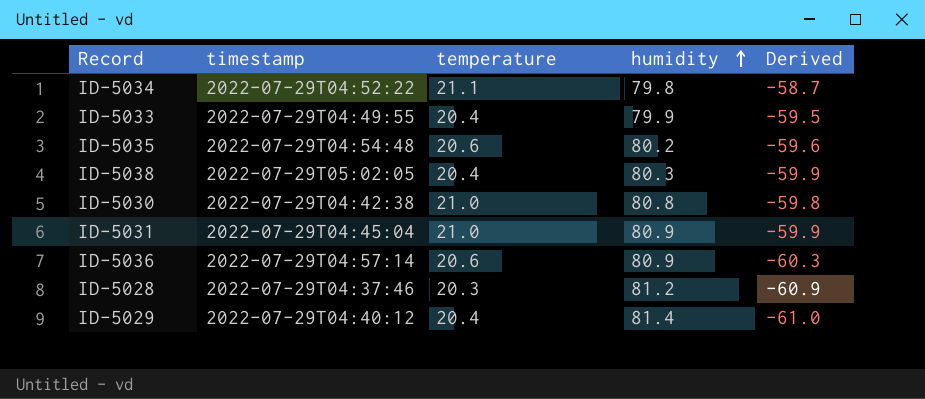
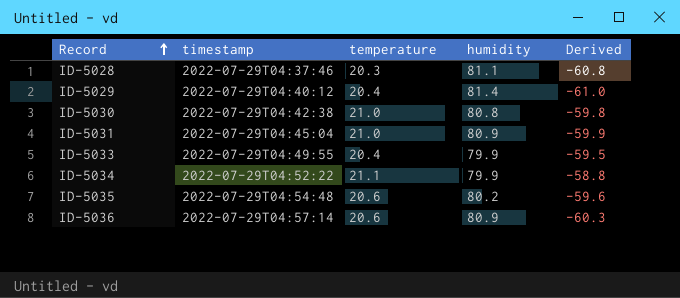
row order: humidity ascending -> Record ascending
row ID-5038: 2022-07-29T05:02:05 | 20.4 | 80.3 | -59.9 -> none
ID-5028 | humidity: 81.2 -> 81.1
ID-5028 | Derived: -60.9 -> -60.8
ID-5034 | humidity: 79.8 -> 79.9
ID-5034 | Derived: -58.7 -> -58.8

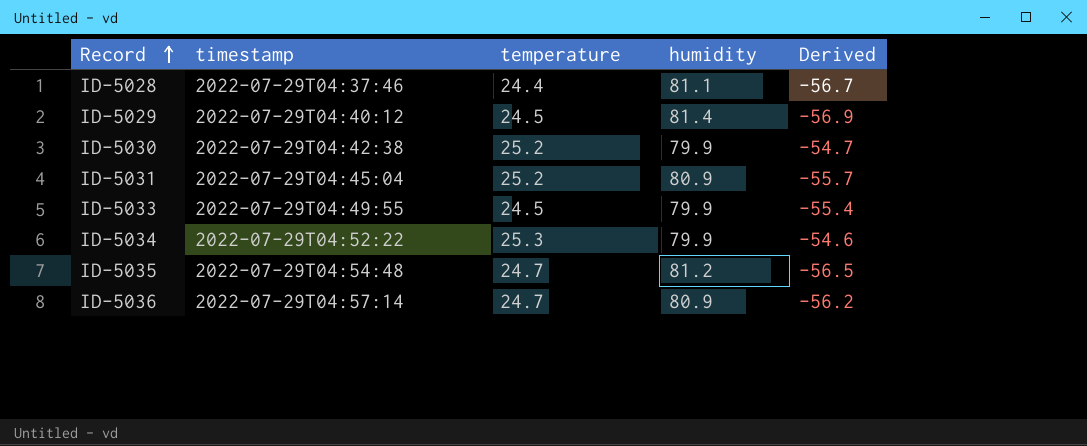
ID-5028 | temperature: 20.3 -> 24.4
ID-5028 | Derived: -60.8 -> -56.7
ID-5029 | temperature: 20.4 -> 24.5
ID-5029 | Derived: -61.0 -> -56.9
ID-5030 | temperature: 21.0 -> 25.2
ID-5030 | humidity: 80.8 -> 79.9
ID-5030 | Derived: -59.8 -> -54.7
ID-5031 | temperature: 21.0 -> 25.2
ID-5031 | Derived: -59.9 -> -55.7
ID-5033 | temperature: 20.4 -> 24.5
ID-5033 | Derived: -59.5 -> -55.4
ID-5034 | temperature: 21.1 -> 25.3
ID-5034 | Derived: -58.8 -> -54.6
ID-5035 | temperature: 20.6 -> 24.7
ID-5035 | humidity: 80.2 -> 81.2
ID-5035 | Derived: -59.6 -> -56.5
ID-5036 | temperature: 20.6 -> 24.7
ID-5036 | Derived: -60.3 -> -56.2

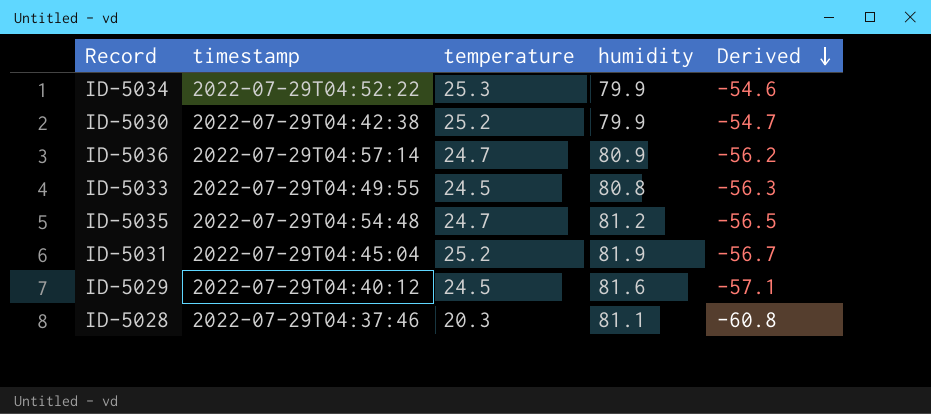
row order: Record ascending -> Derived descending
ID-5033 | humidity: 79.9 -> 80.8
ID-5033 | Derived: -55.4 -> -56.3
ID-5031 | humidity: 80.9 -> 81.9
ID-5031 | Derived: -55.7 -> -56.7
ID-5029 | humidity: 81.4 -> 81.6
ID-5029 | Derived: -56.9 -> -57.1
ID-5028 | temperature: 24.4 -> 20.3
ID-5028 | Derived: -56.7 -> -60.8

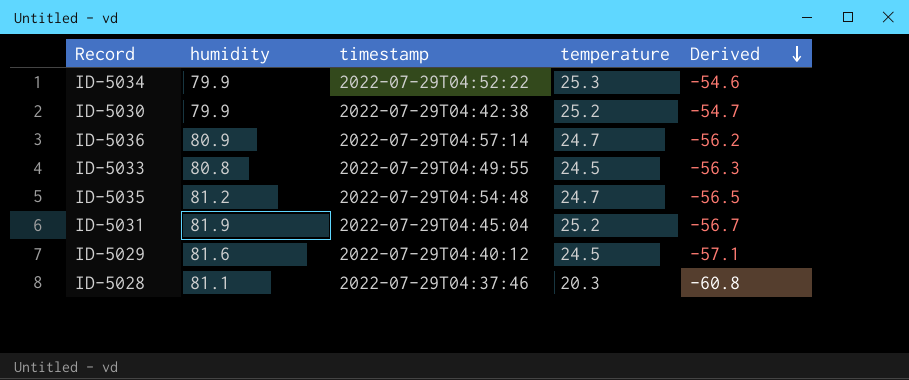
column humidity | position: 4 -> 2

